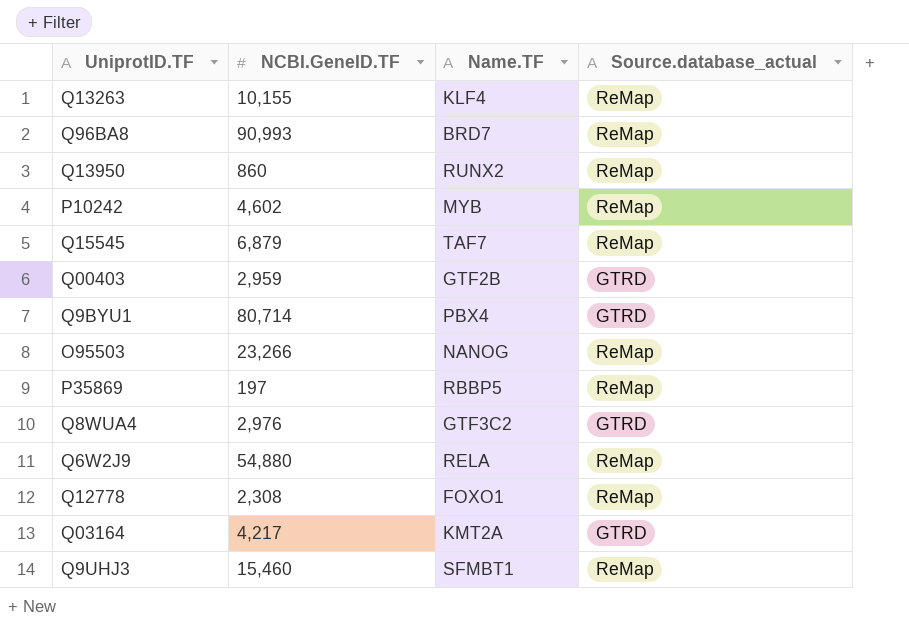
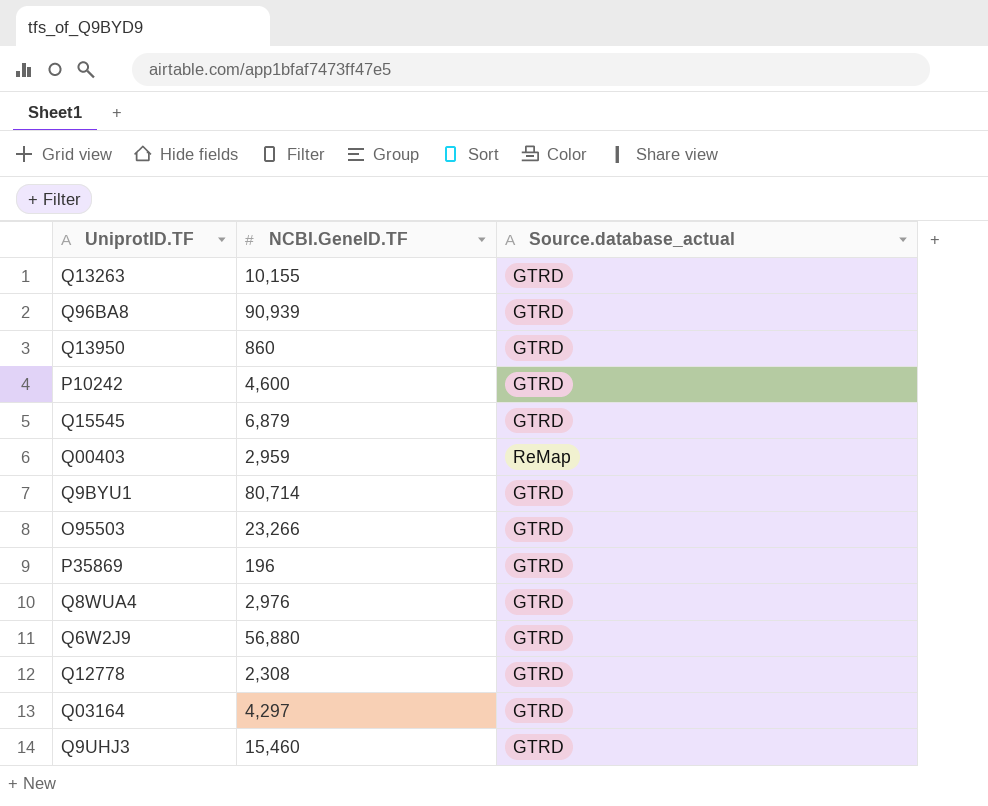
column Name.TF | position: 3 -> none
Q13263 | Source.database_actual: ReMap -> GTRD
Q96BA8 | NCBI.GeneID.TF: 90,993 -> 90,939
Q96BA8 | Source.database_actual: ReMap -> GTRD
Q13950 | Source.database_actual: ReMap -> GTRD
P10242 | NCBI.GeneID.TF: 4,602 -> 4,600
P10242 | Source.database_actual: ReMap -> GTRD
Q15545 | Source.database_actual: ReMap -> GTRD
Q00403 | Source.database_actual: GTRD -> ReMap
O95503 | Source.database_actual: ReMap -> GTRD
P35869 | NCBI.GeneID.TF: 197 -> 196
P35869 | Source.database_actual: ReMap -> GTRD
Q6W2J9 | NCBI.GeneID.TF: 54,880 -> 56,880
Q6W2J9 | Source.database_actual: ReMap -> GTRD
Q12778 | Source.database_actual: ReMap -> GTRD
Q03164 | NCBI.GeneID.TF: 4,217 -> 4,297
Q9UHJ3 | Source.database_actual: ReMap -> GTRD

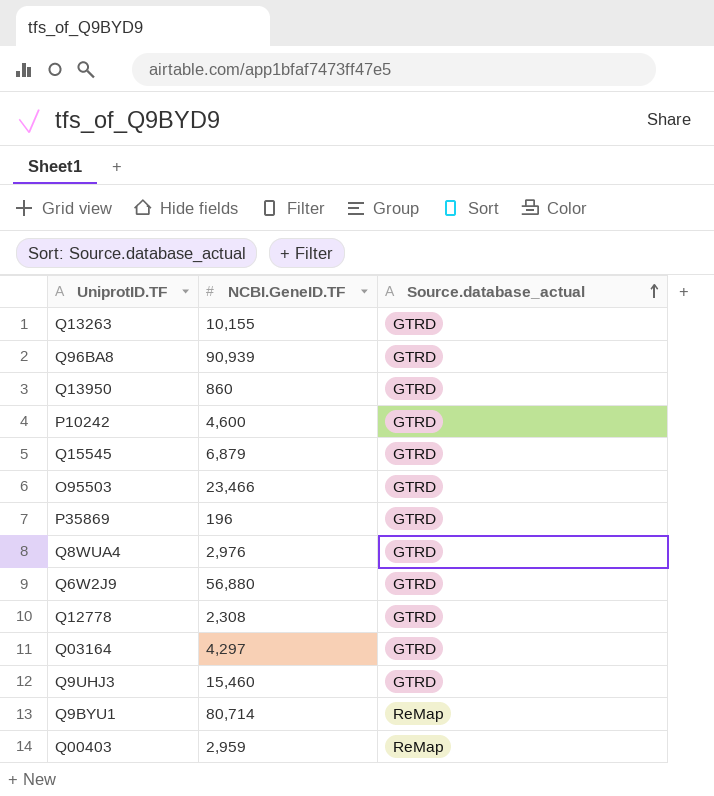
row order: none -> Source.database_actual ascending
O95503 | NCBI.GeneID.TF: 23,266 -> 23,466
Q9BYU1 | Source.database_actual: GTRD -> ReMap

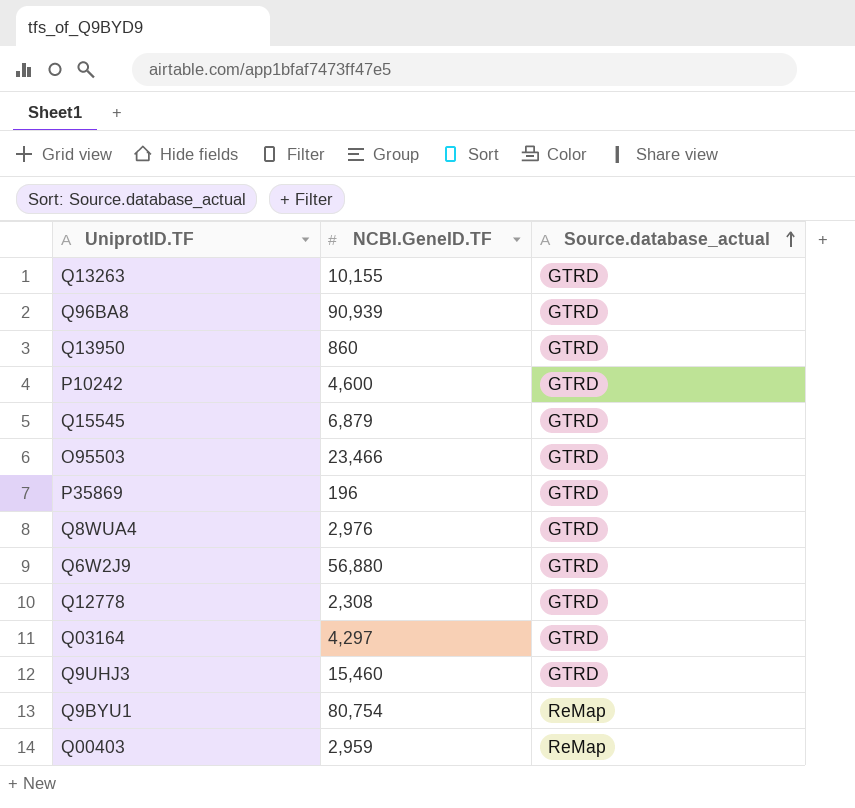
Q9BYU1 | NCBI.GeneID.TF: 80,714 -> 80,754

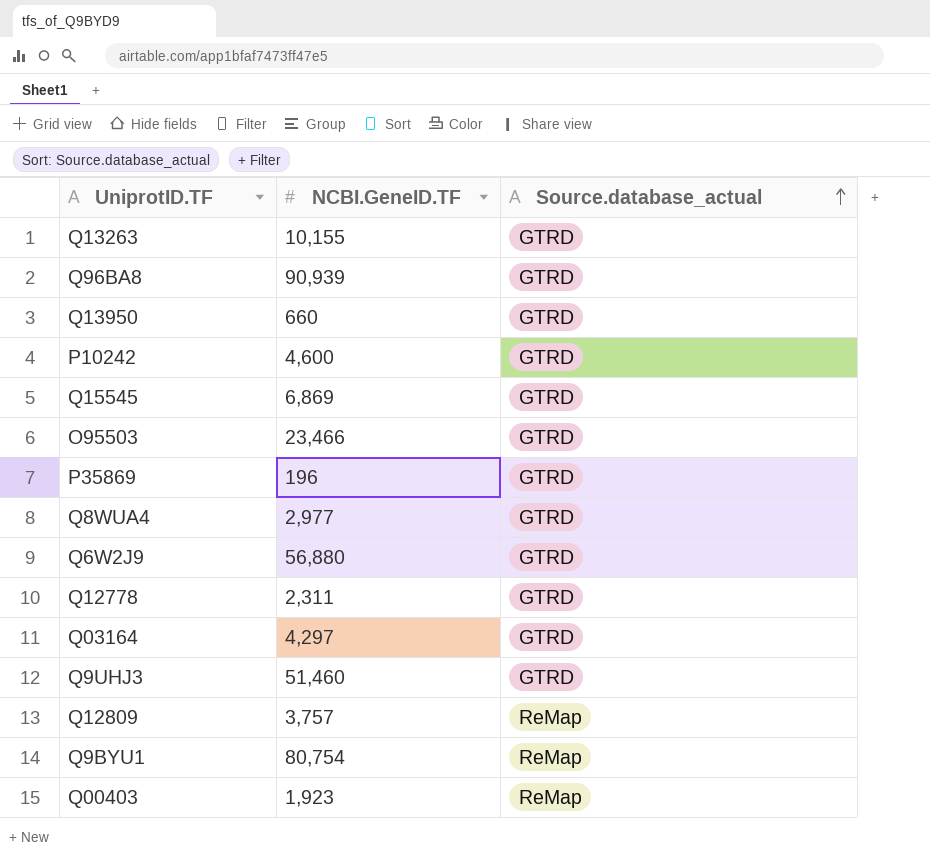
Q13950 | NCBI.GeneID.TF: 860 -> 660
Q15545 | NCBI.GeneID.TF: 6,879 -> 6,869
Q8WUA4 | NCBI.GeneID.TF: 2,976 -> 2,977
Q12778 | NCBI.GeneID.TF: 2,308 -> 2,311
Q9UHJ3 | NCBI.GeneID.TF: 15,460 -> 51,460
row Q12809: none -> 3,757 | ReMap
Q00403 | NCBI.GeneID.TF: 2,959 -> 1,923

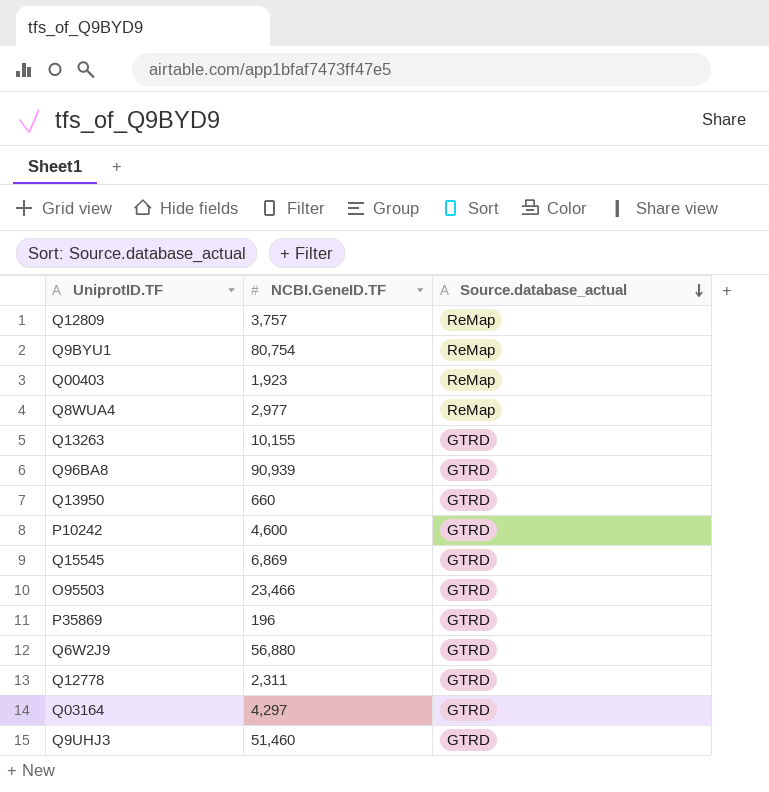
row order: Source.database_actual ascending -> Source.database_actual descending
Q8WUA4 | Source.database_actual: GTRD -> ReMap

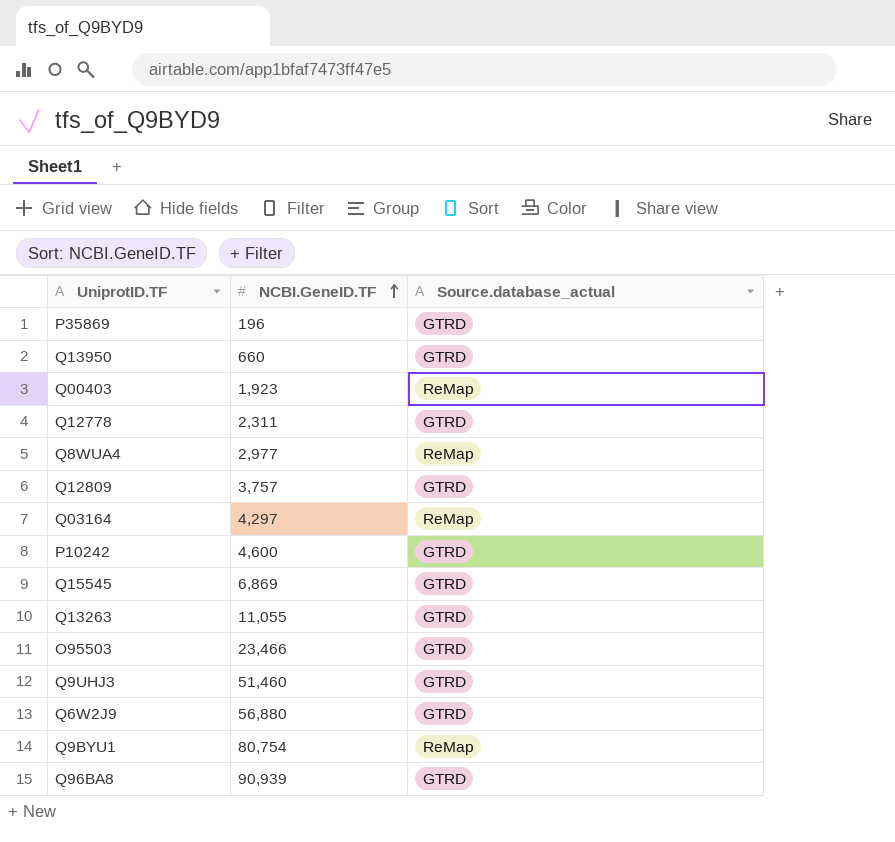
row order: Source.database_actual descending -> NCBI.GeneID.TF ascending
Q12809 | Source.database_actual: ReMap -> GTRD
Q03164 | Source.database_actual: GTRD -> ReMap
Q13263 | NCBI.GeneID.TF: 10,155 -> 11,055

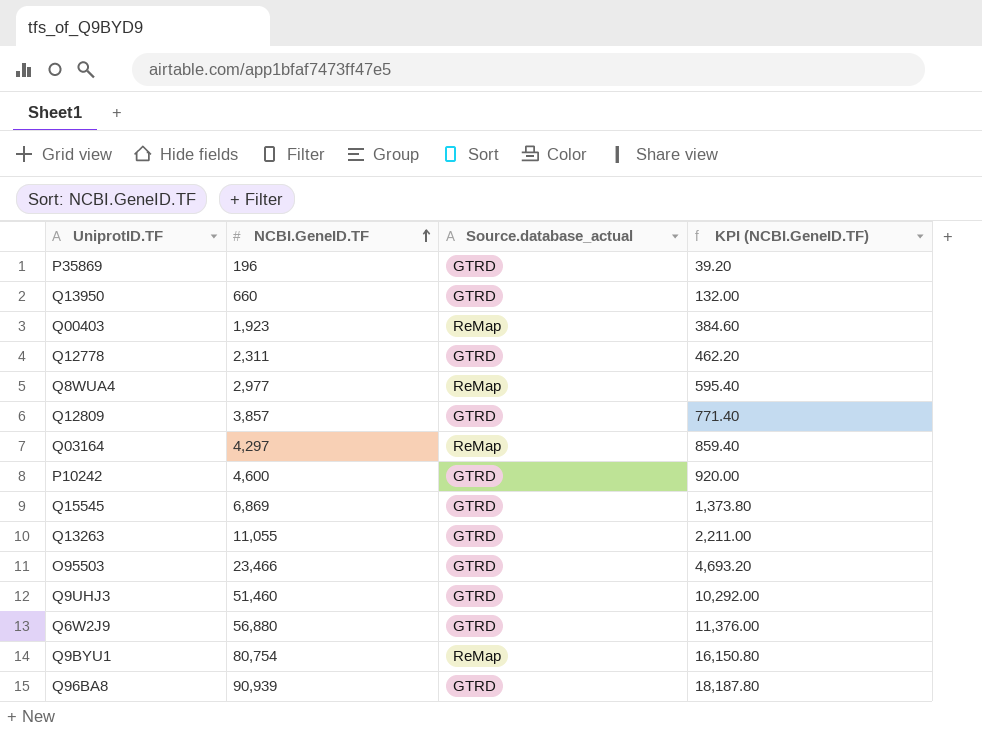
column KPI (NCBI.GeneID.TF) | formula: none -> [NCBI.GeneID.TF] * 0.2
Q12809 | NCBI.GeneID.TF: 3,757 -> 3,857

